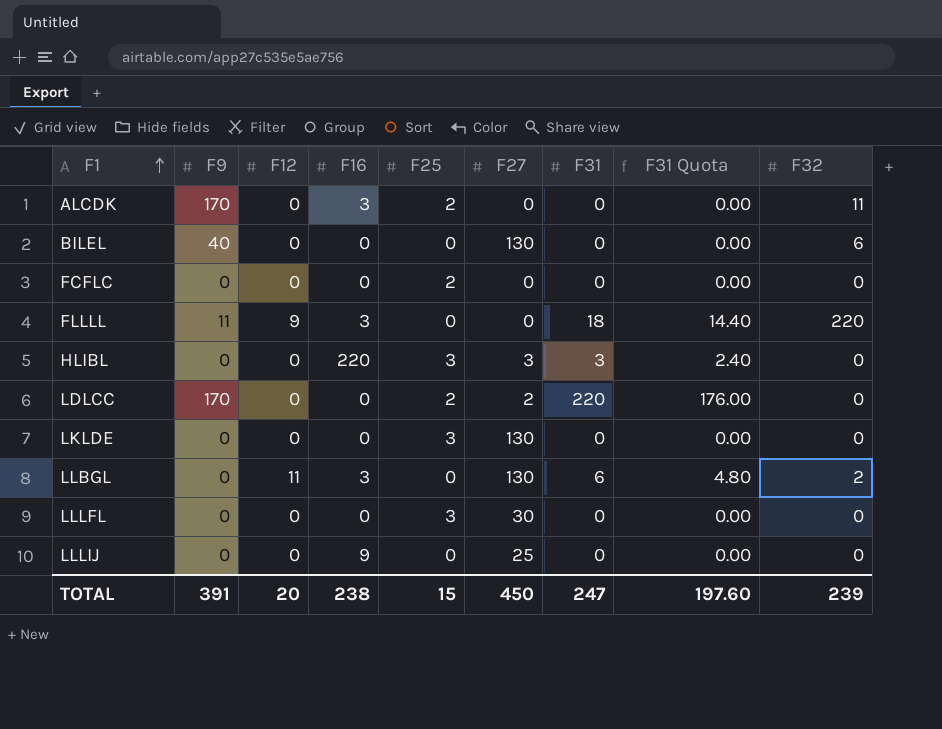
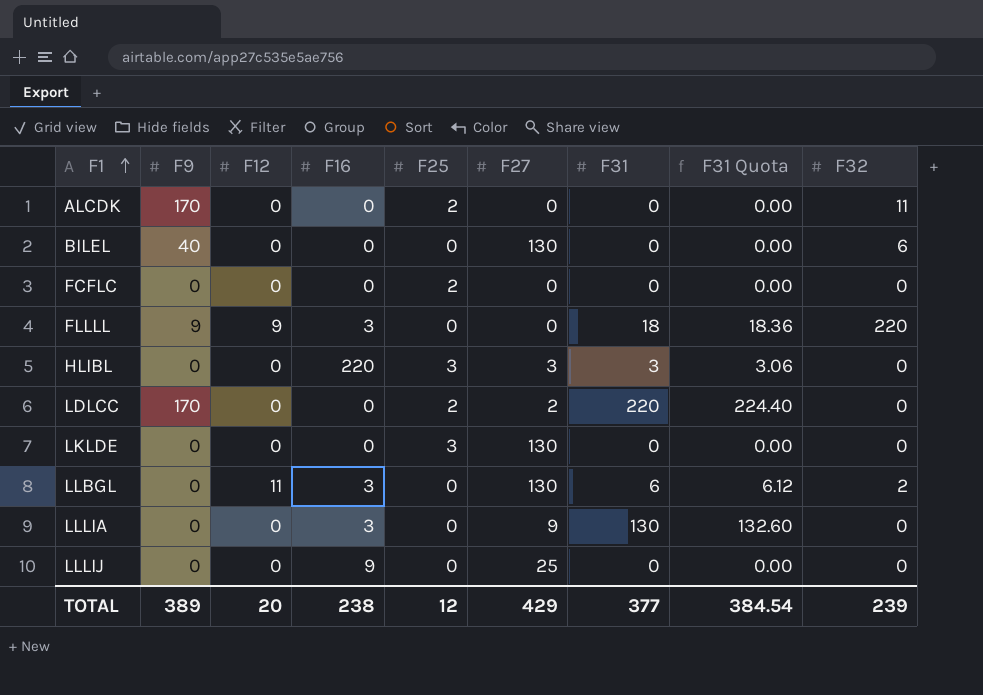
column F31 Quota | formula: [F31] * 0.8 -> [F31] * 1.02
row LLLFL: 0 | 0 | 0 | 3 | 30 | 0 | 0.00 | 0 -> none
ALCDK | F16: 3 -> 0
FLLLL | F9: 11 -> 9
row LLLIA: none -> 0 | 0 | 3 | 0 | 9 | 130 | 132.60 | 0
TOTAL | F9: 391 -> 389
TOTAL | F25: 15 -> 12
TOTAL | F27: 450 -> 429
TOTAL | F31: 247 -> 377
TOTAL | F31 Quota: 197.60 -> 384.54

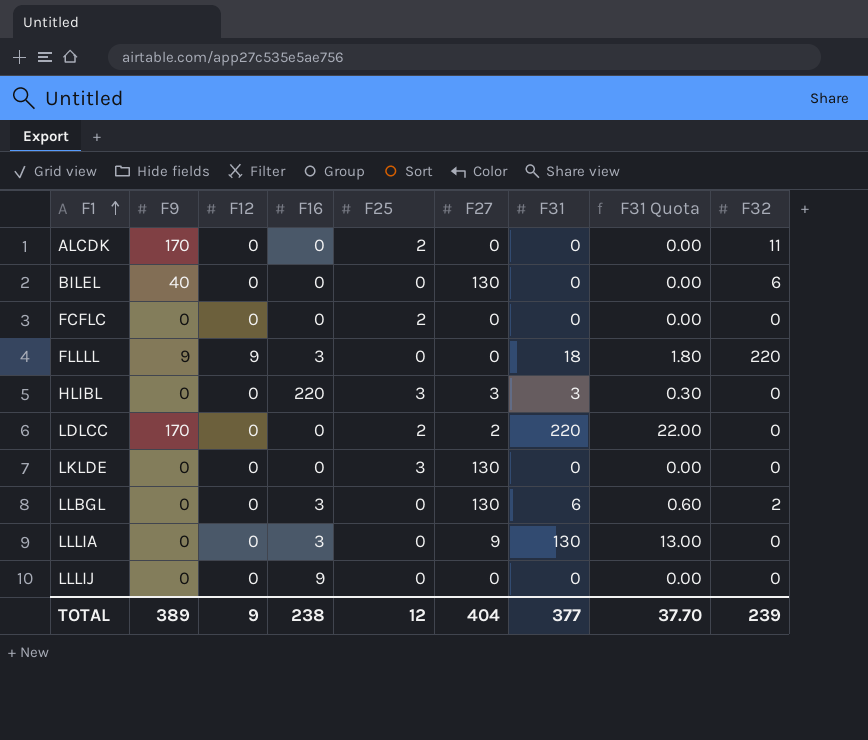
column F31 Quota | formula: [F31] * 1.02 -> [F31] * 0.1
LLBGL | F12: 11 -> 0
LLLIJ | F27: 25 -> 0
TOTAL | F12: 20 -> 9
TOTAL | F27: 429 -> 404
TOTAL | F31 Quota: 384.54 -> 37.70

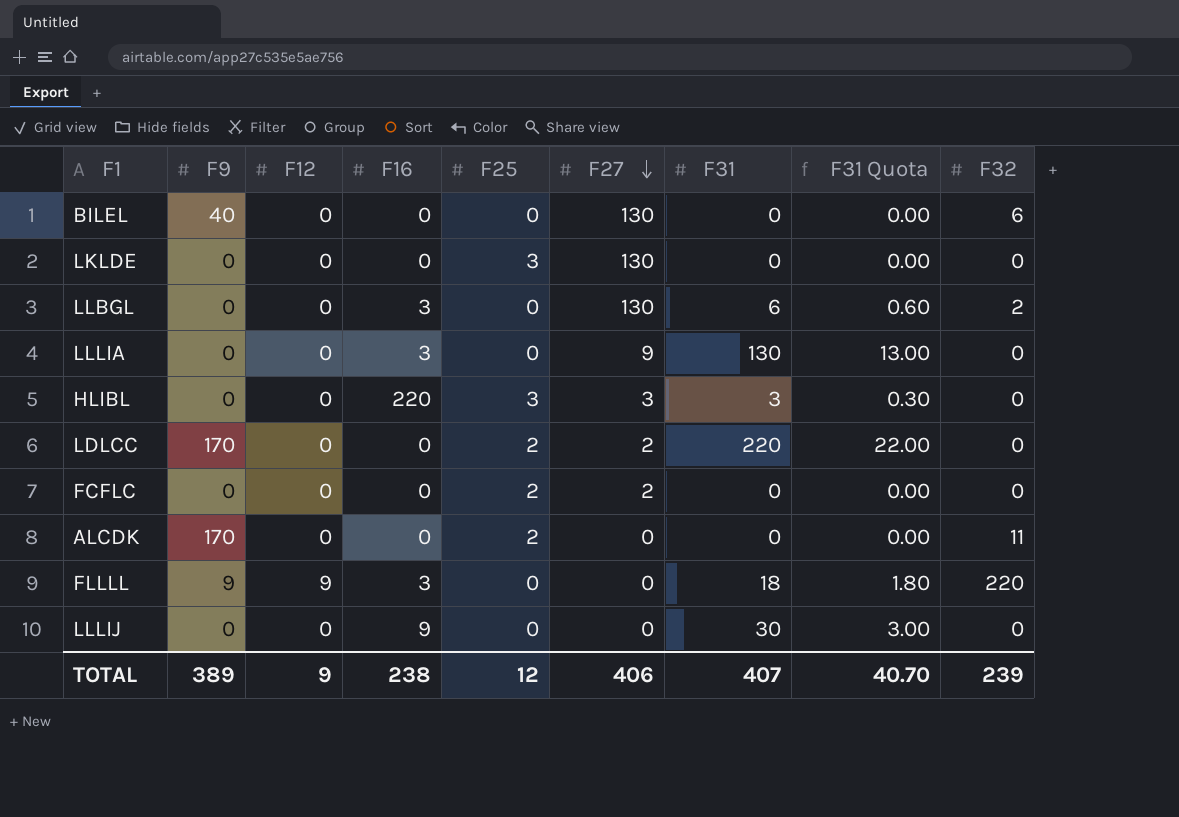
row order: F1 ascending -> F27 descending
FCFLC | F27: 0 -> 2
LLLIJ | F31: 0 -> 30
LLLIJ | F31 Quota: 0.00 -> 3.00
TOTAL | F27: 404 -> 406
TOTAL | F31: 377 -> 407
TOTAL | F31 Quota: 37.70 -> 40.70

